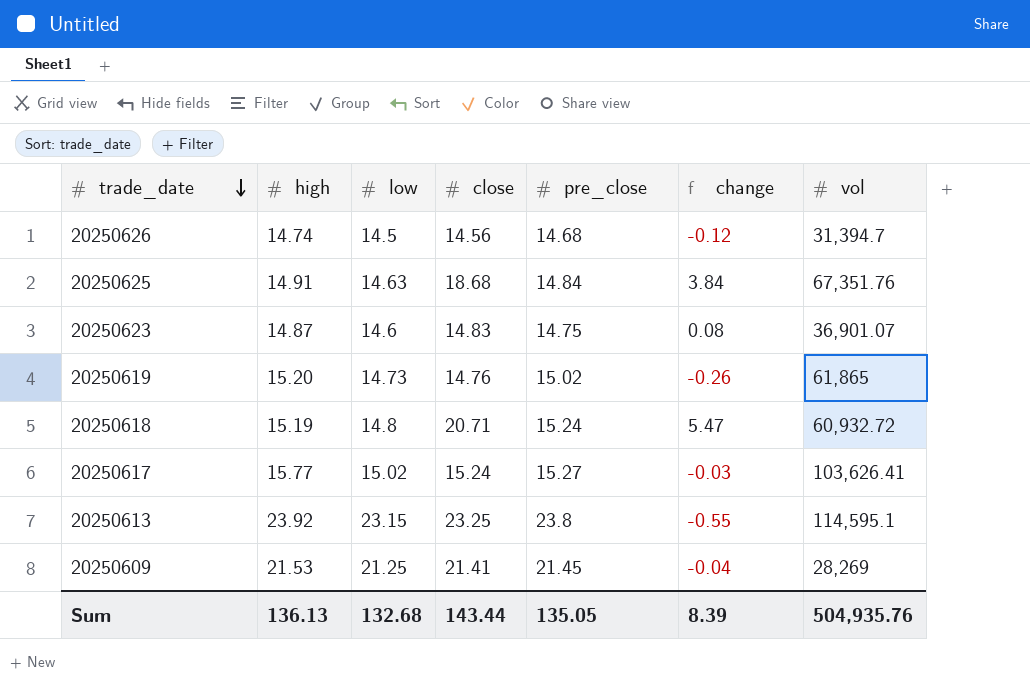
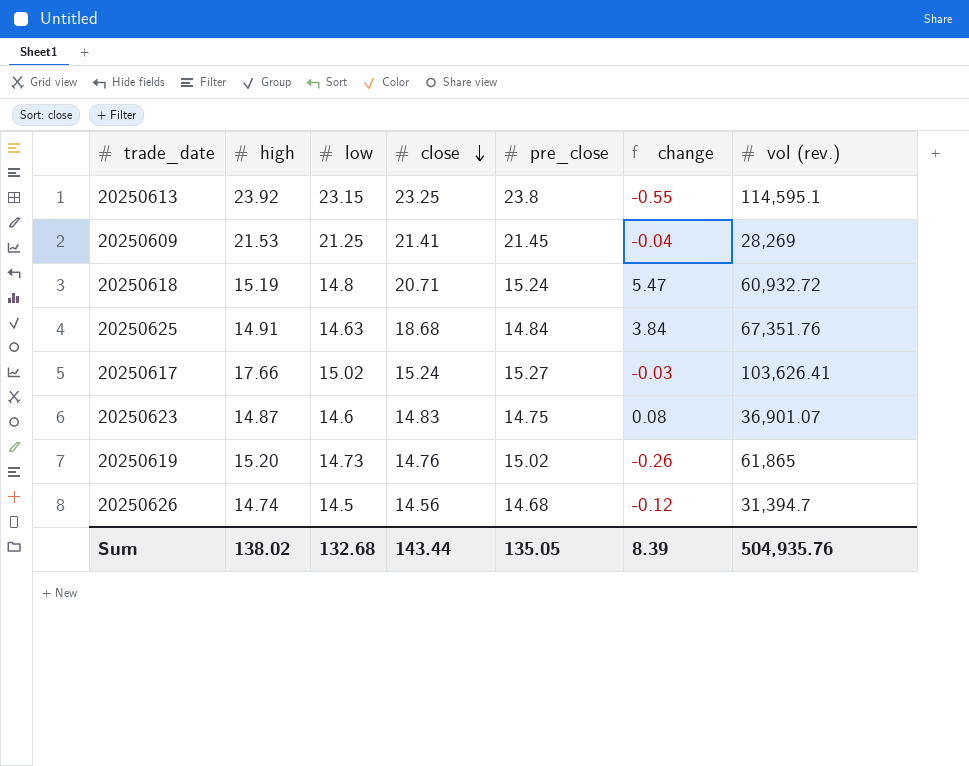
row order: trade_date descending -> close descending
column name: vol -> vol (rev.)
20250617 | high: 15.77 -> 17.66
Sum | high: 136.13 -> 138.02

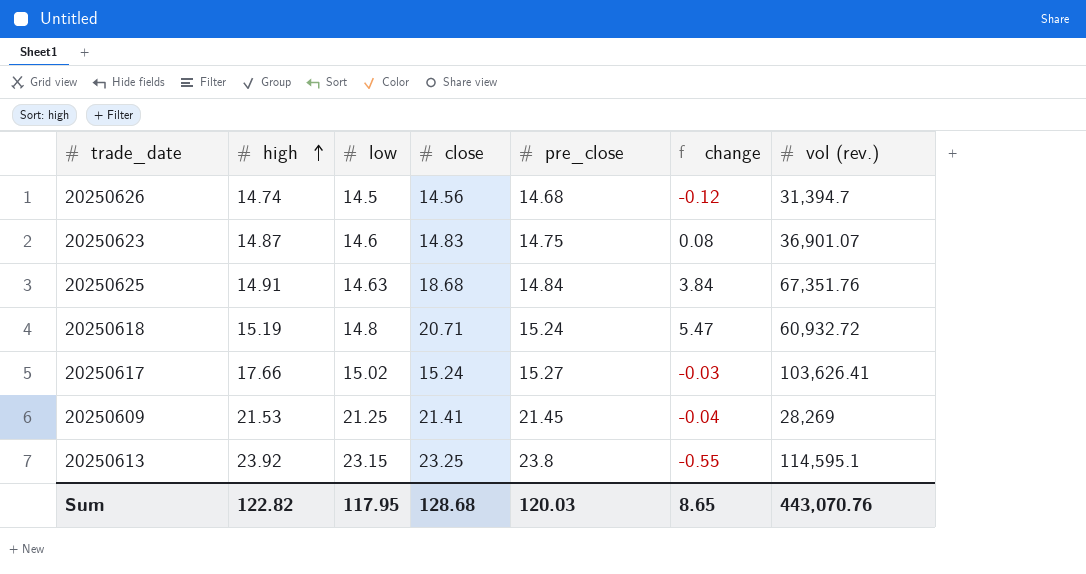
row order: close descending -> high ascending
row 20250619: 15.20 | 14.73 | 14.76 | 15.02 | -0.26 | 61,865 -> none
Sum | high: 138.02 -> 122.82
Sum | low: 132.68 -> 117.95
Sum | close: 143.44 -> 128.68
Sum | pre_close: 135.05 -> 120.03
Sum | change: 8.39 -> 8.65
Sum | vol (rev.): 504,935.76 -> 443,070.76

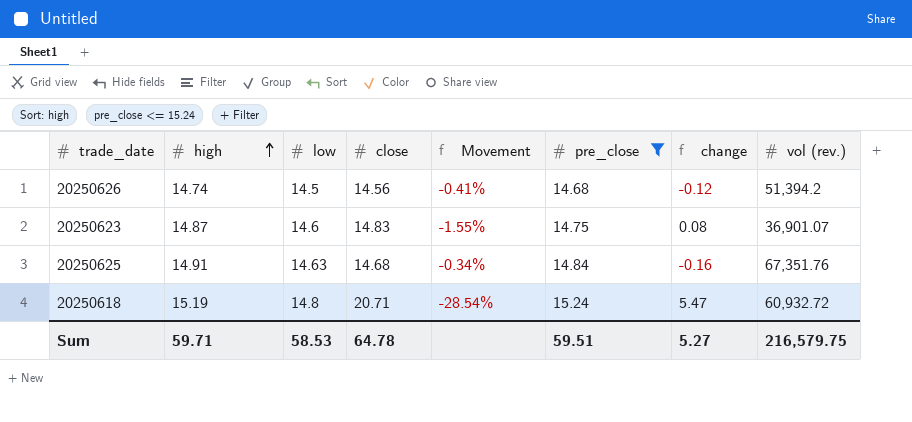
filter: none -> pre_close <= 15.24
column Movement | formula: none -> ([low] - [close]) / [close]
20250626 | vol (rev.): 31,394.7 -> 51,394.2
20250625 | close: 18.68 -> 14.68
20250625 | change: 3.84 -> -0.16
Sum | high: 122.82 -> 59.71
Sum | low: 117.95 -> 58.53
Sum | close: 128.68 -> 64.78
Sum | pre_close: 120.03 -> 59.51
Sum | change: 8.65 -> 5.27
Sum | vol (rev.): 443,070.76 -> 216,579.75

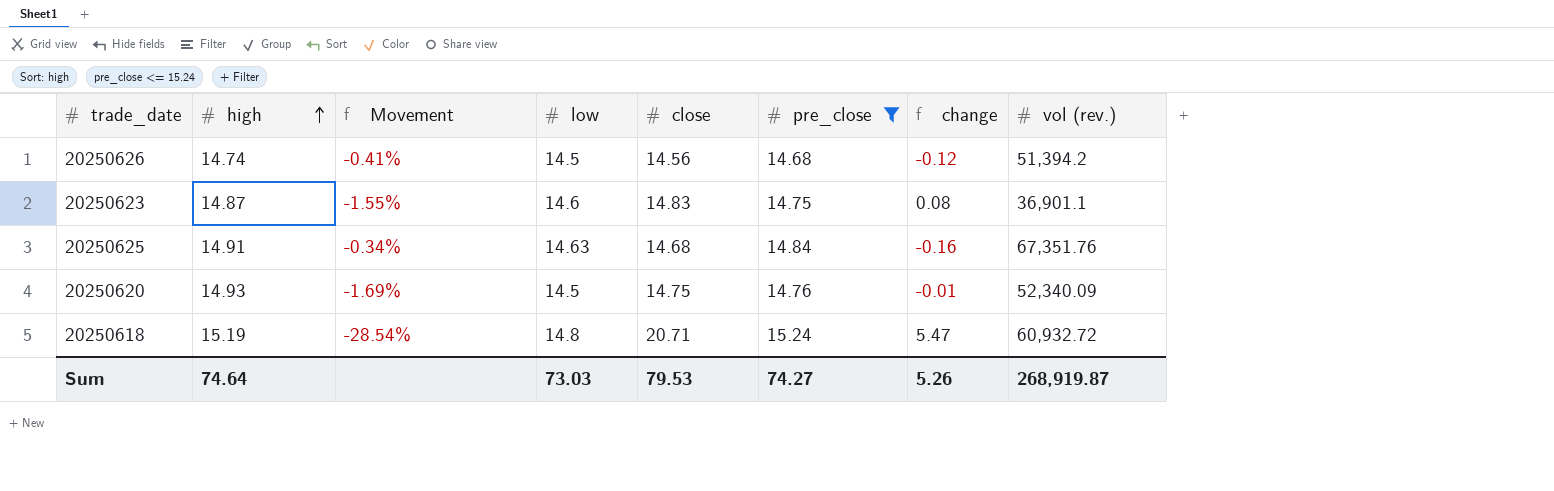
column Movement | position: 5 -> 3
20250623 | vol (rev.): 36,901.07 -> 36,901.1
row 20250620: none -> 14.93 | -1.69% | 14.5 | 14.75 | 14.76 | -0.01 | 52,340.09
Sum | high: 59.71 -> 74.64
Sum | low: 58.53 -> 73.03
Sum | close: 64.78 -> 79.53
Sum | pre_close: 59.51 -> 74.27
Sum | change: 5.27 -> 5.26
Sum | vol (rev.): 216,579.75 -> 268,919.87

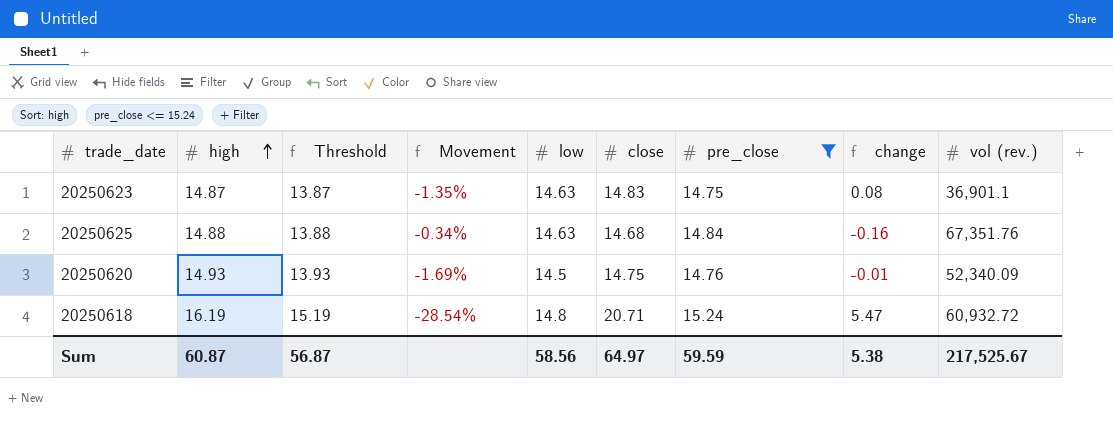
column Threshold | formula: none -> [high] - 1
row 20250626: 14.74 | -0.41% | 14.5 | 14.56 | 14.68 | -0.12 | 51,394.2 -> none
20250623 | Movement: -1.55% -> -1.35%
20250623 | low: 14.6 -> 14.63
20250625 | high: 14.91 -> 14.88
20250618 | high: 15.19 -> 16.19
Sum | high: 74.64 -> 60.87
Sum | low: 73.03 -> 58.56
Sum | close: 79.53 -> 64.97
Sum | pre_close: 74.27 -> 59.59
Sum | change: 5.26 -> 5.38
Sum | vol (rev.): 268,919.87 -> 217,525.67

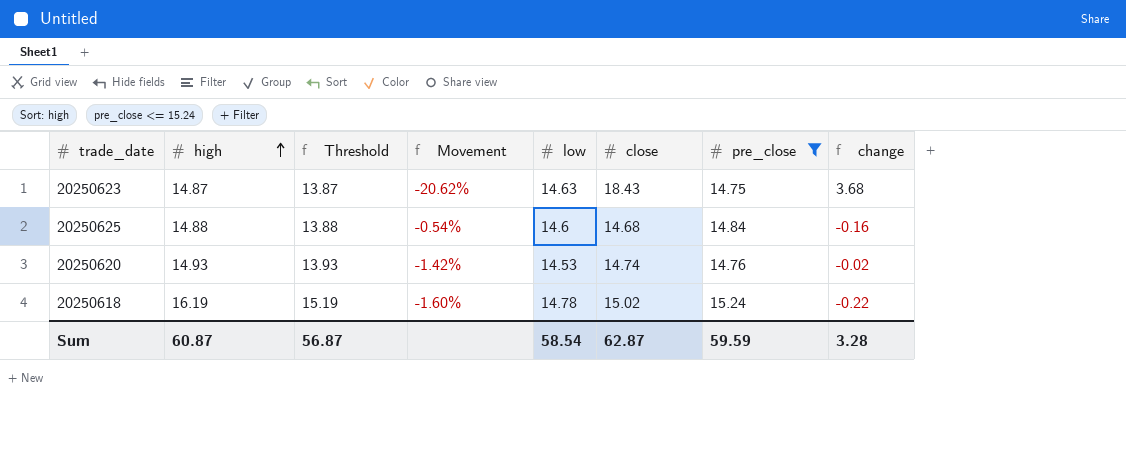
column vol (rev.) | position: 9 -> none
20250623 | Movement: -1.35% -> -20.62%
20250623 | close: 14.83 -> 18.43
20250623 | change: 0.08 -> 3.68
20250625 | Movement: -0.34% -> -0.54%
20250625 | low: 14.63 -> 14.6
20250620 | Movement: -1.69% -> -1.42%
20250620 | low: 14.5 -> 14.53
20250620 | close: 14.75 -> 14.74
20250620 | change: -0.01 -> -0.02
20250618 | Movement: -28.54% -> -1.60%
20250618 | low: 14.8 -> 14.78
20250618 | close: 20.71 -> 15.02
20250618 | change: 5.47 -> -0.22
Sum | low: 58.56 -> 58.54
Sum | close: 64.97 -> 62.87
Sum | change: 5.38 -> 3.28

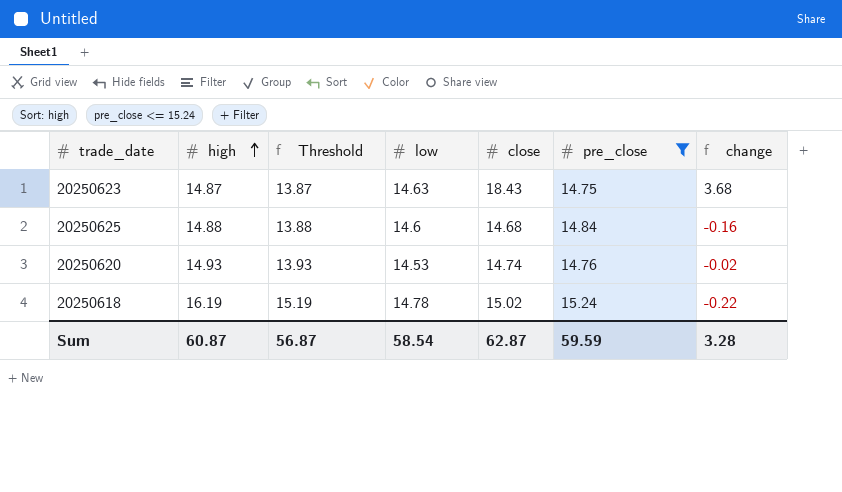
column Movement | formula: ([low] - [close]) / [close] -> none

